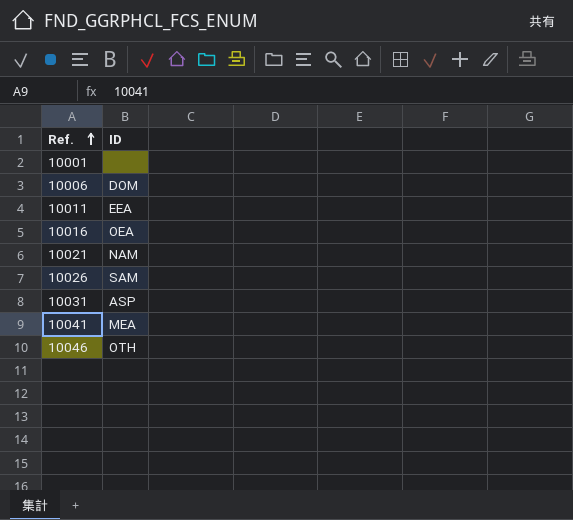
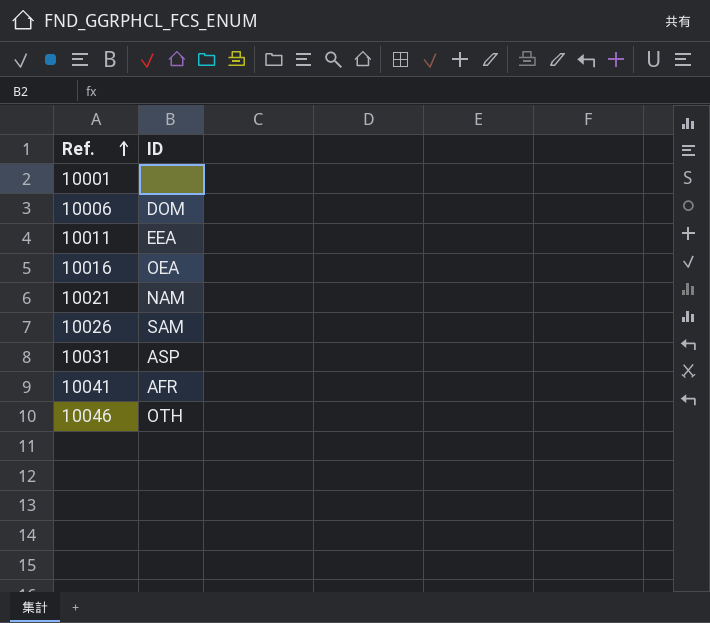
10041 | ID: MEA -> AFR

